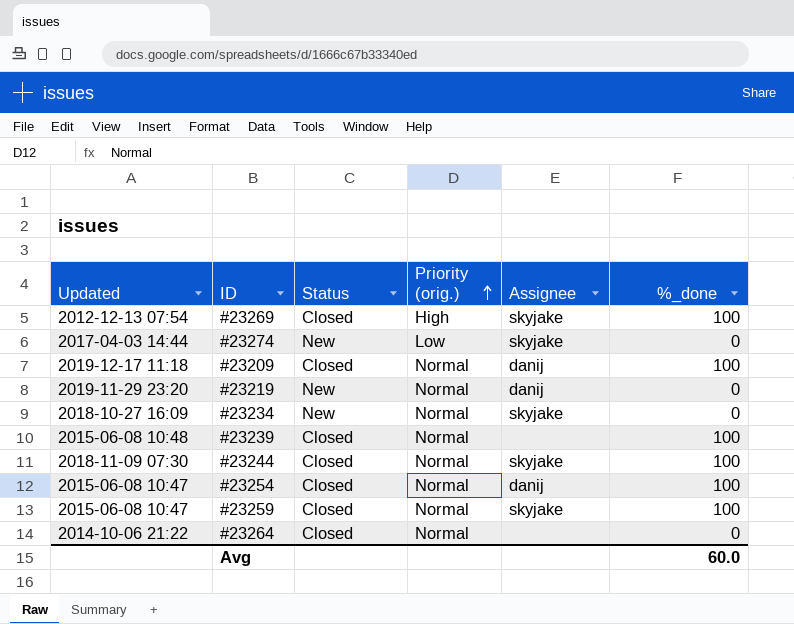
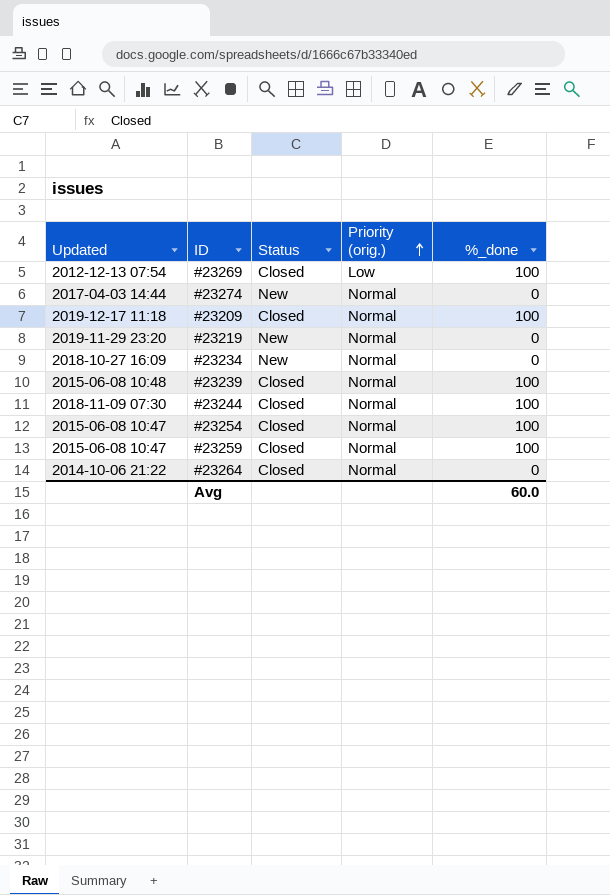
column Assignee | position: 5 -> none
#23269 | Priority (orig.): High -> Low
#23274 | Priority (orig.): Low -> Normal

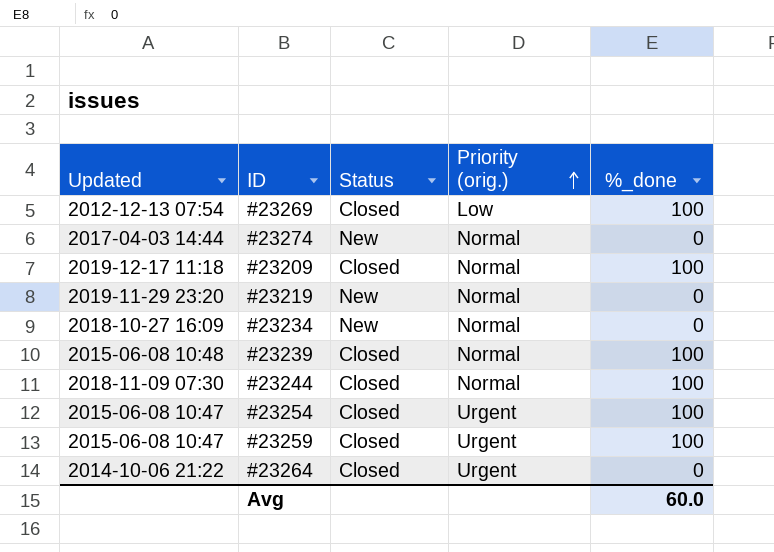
#23254 | Priority (orig.): Normal -> Urgent
#23259 | Priority (orig.): Normal -> Urgent
#23264 | Priority (orig.): Normal -> Urgent

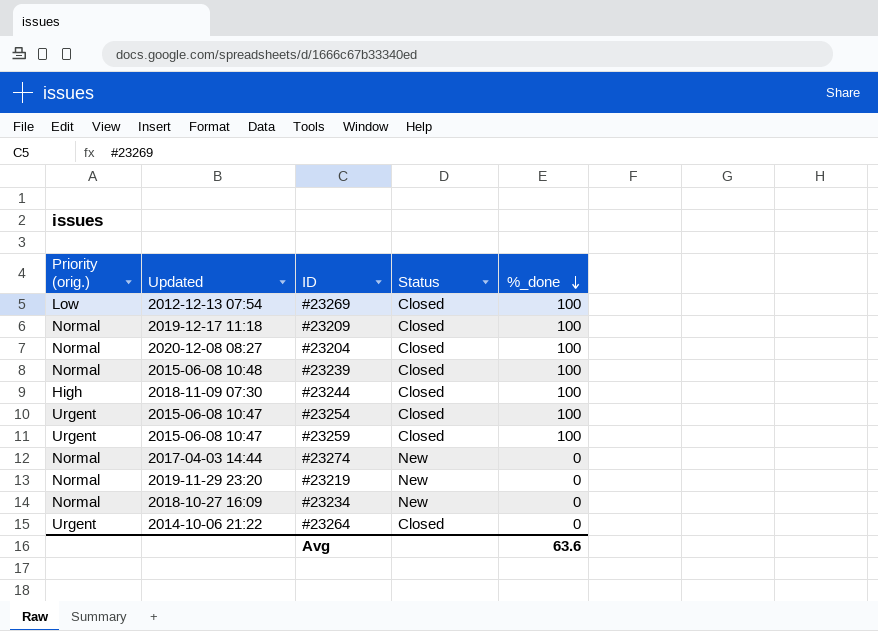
row order: Priority (orig.) ascending -> %_done descending
column Priority (orig.) | position: 4 -> 1
row #23204: none -> Normal | 2020-12-08 08:27 | Closed | 100
#23244 | Priority (orig.): Normal -> High
Avg | %_done: 60.0 -> 63.6

